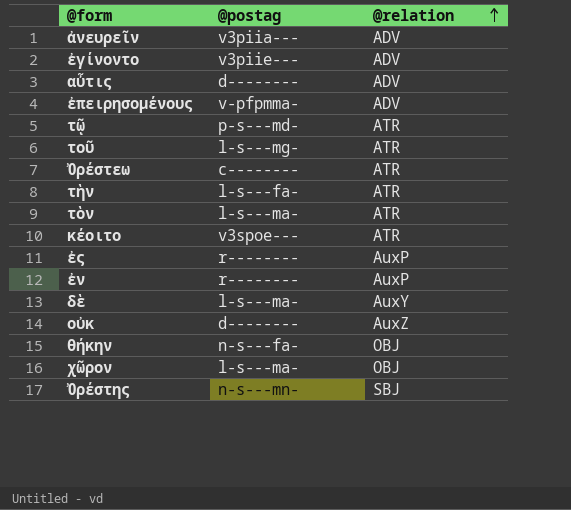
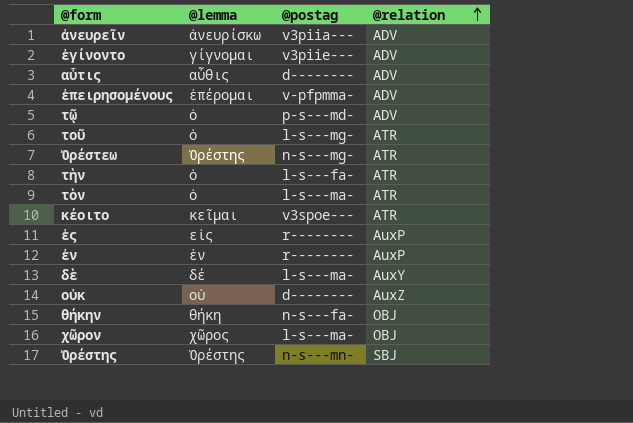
column @lemma | position: none -> 2
τῷ | @relation: ATR -> ADV
Ὀρέστεω | @postag: c-------- -> n-s---mg-

